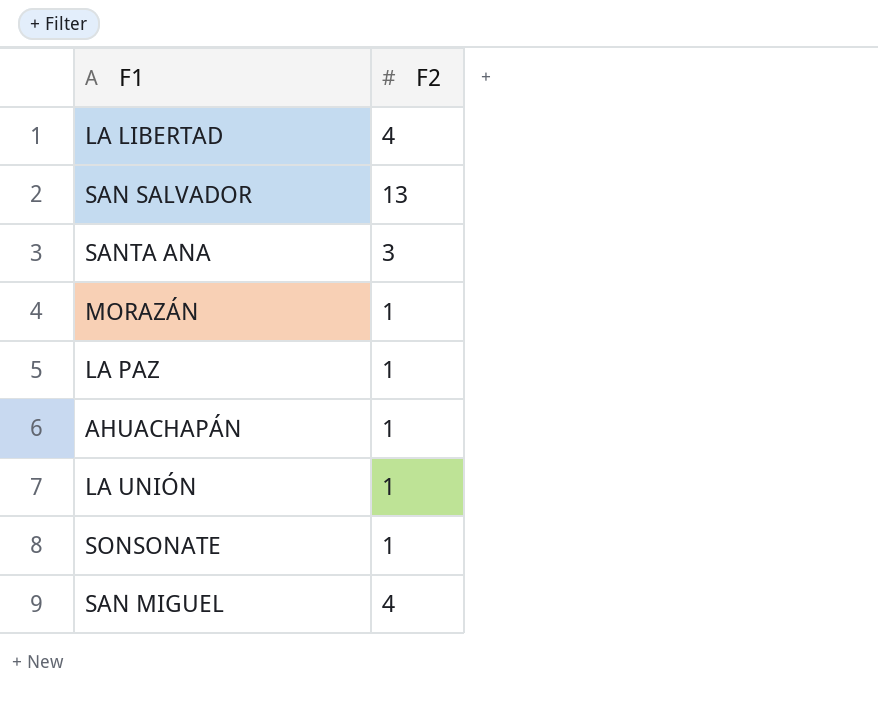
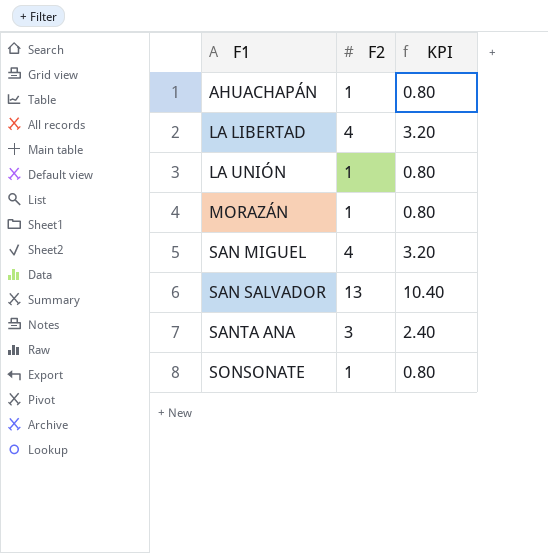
row order: none -> F1 ascending
column KPI | formula: none -> [F2] * 0.8
row LA PAZ: 1 -> none

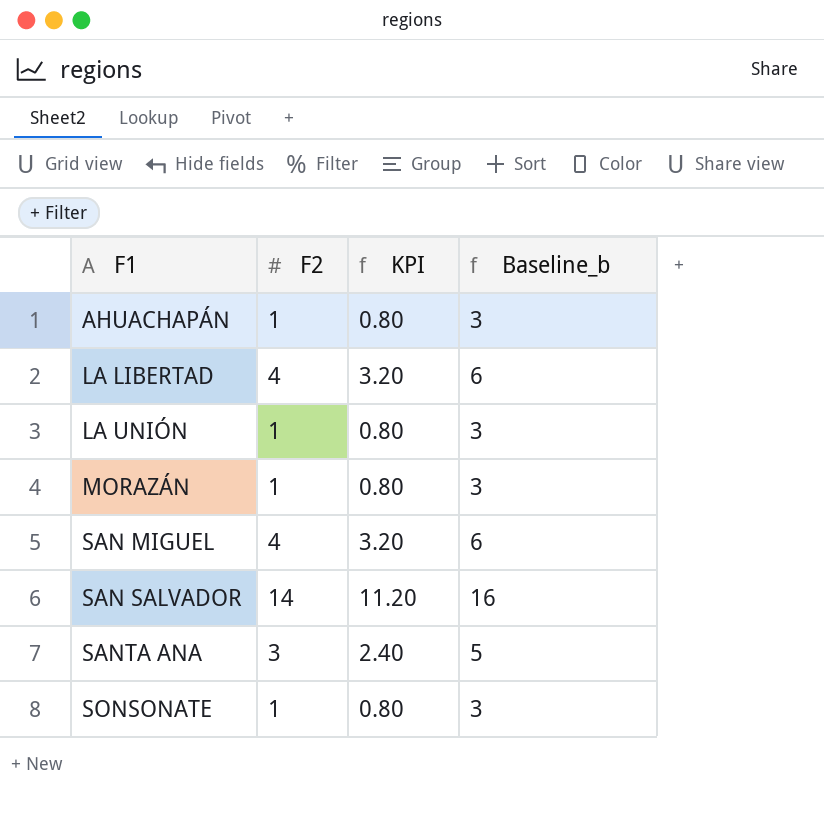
column Baseline_b | formula: none -> [F2] + 2
SAN SALVADOR | F2: 13 -> 14
SAN SALVADOR | KPI: 10.40 -> 11.20

